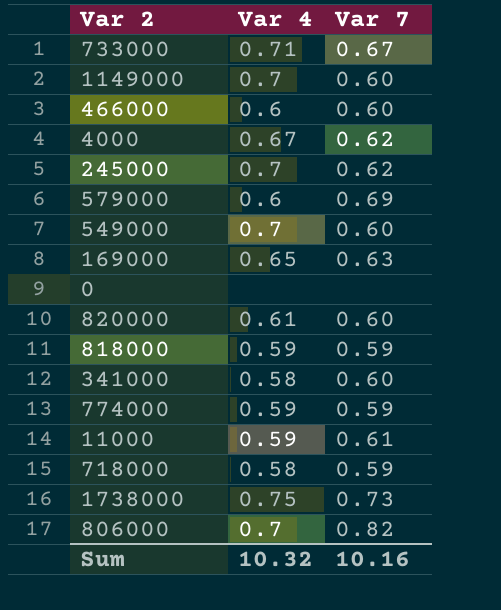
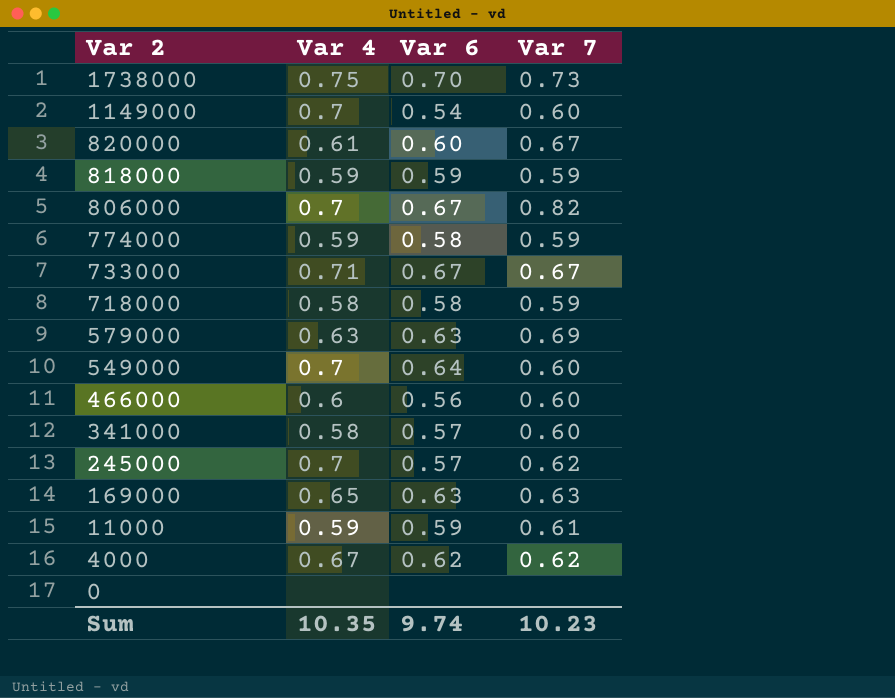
row order: none -> Var 2 descending
column Var 6 | position: none -> 3
820000 | Var 7: 0.60 -> 0.67
579000 | Var 4: 0.6 -> 0.63
Sum | Var 4: 10.32 -> 10.35
Sum | Var 7: 10.16 -> 10.23

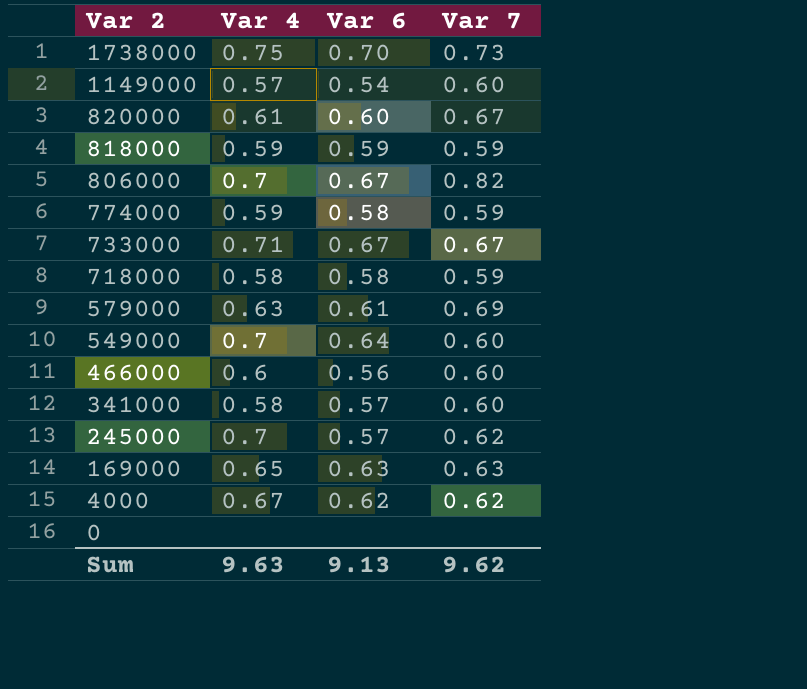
row 11000: 0.59 | 0.59 | 0.61 -> none
1149000 | Var 4: 0.7 -> 0.57
579000 | Var 6: 0.63 -> 0.61
Sum | Var 4: 10.35 -> 9.63
Sum | Var 6: 9.74 -> 9.13
Sum | Var 7: 10.23 -> 9.62

